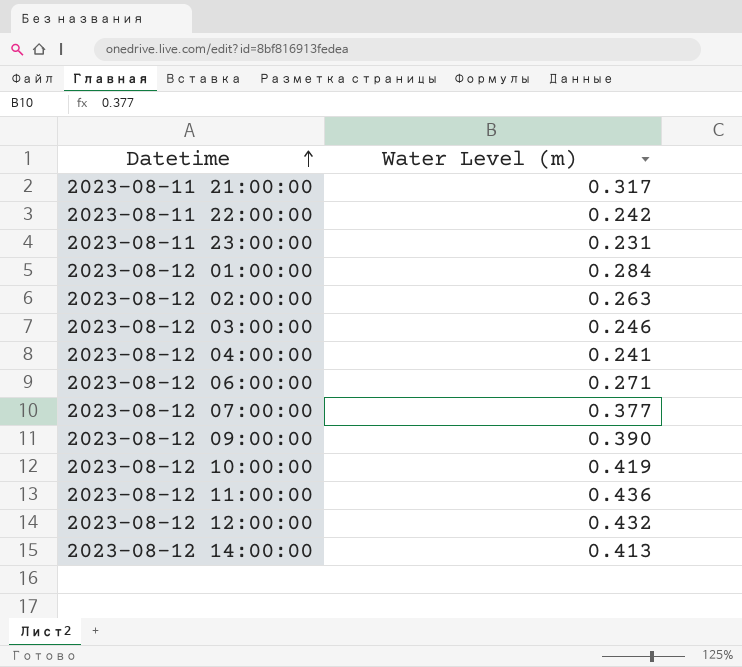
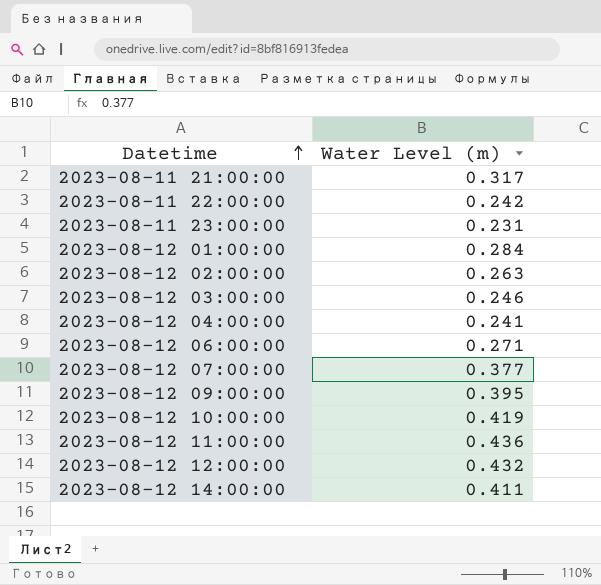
2023-08-12 09:00:00 | Water Level (m): 0.390 -> 0.395
2023-08-12 14:00:00 | Water Level (m): 0.413 -> 0.411

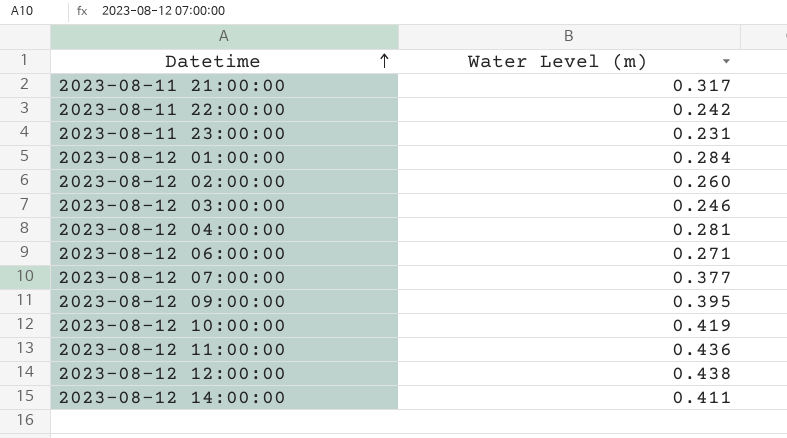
2023-08-12 02:00:00 | Water Level (m): 0.263 -> 0.260
2023-08-12 04:00:00 | Water Level (m): 0.241 -> 0.281
2023-08-12 12:00:00 | Water Level (m): 0.432 -> 0.438

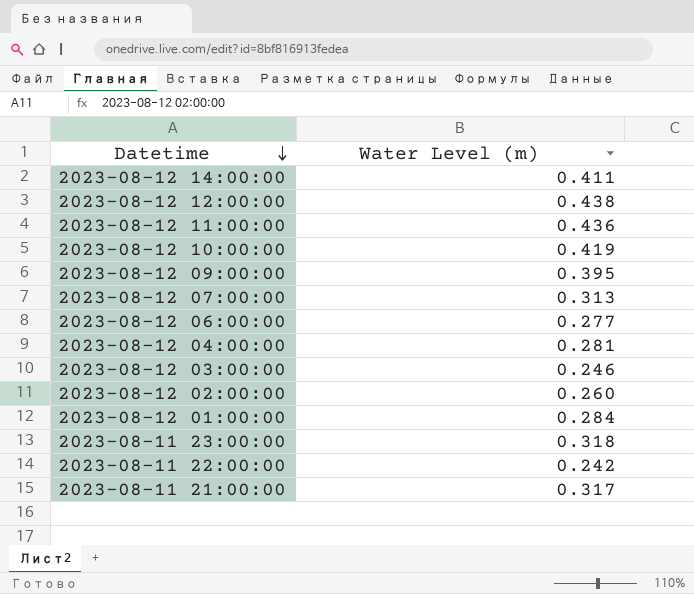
row order: Datetime ascending -> Datetime descending
2023-08-12 07:00:00 | Water Level (m): 0.377 -> 0.313
2023-08-12 06:00:00 | Water Level (m): 0.271 -> 0.277
2023-08-11 23:00:00 | Water Level (m): 0.231 -> 0.318

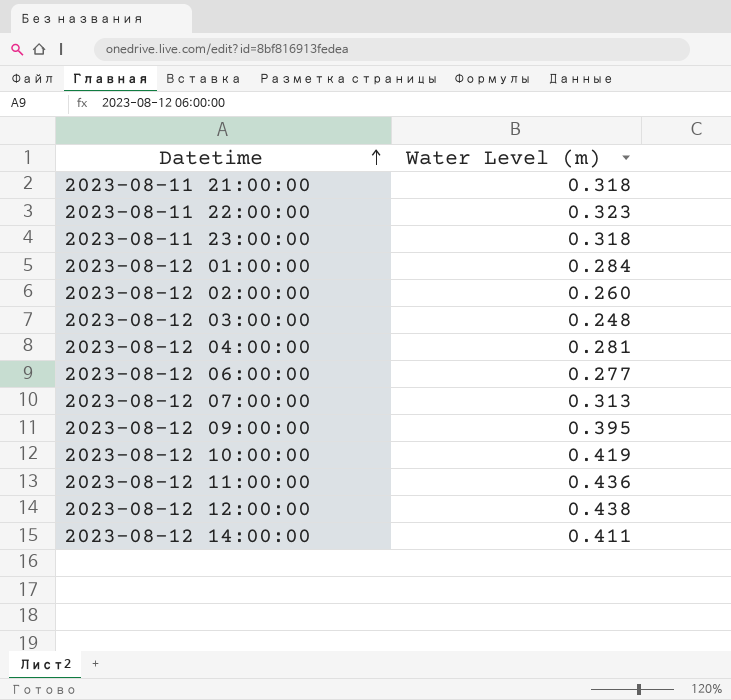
row order: Datetime descending -> Datetime ascending
2023-08-11 21:00:00 | Water Level (m): 0.317 -> 0.318
2023-08-11 22:00:00 | Water Level (m): 0.242 -> 0.323
2023-08-12 03:00:00 | Water Level (m): 0.246 -> 0.248

